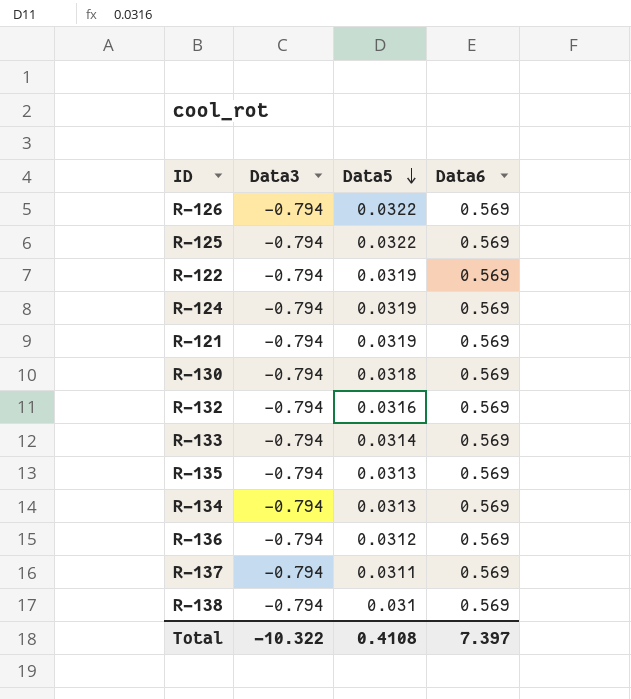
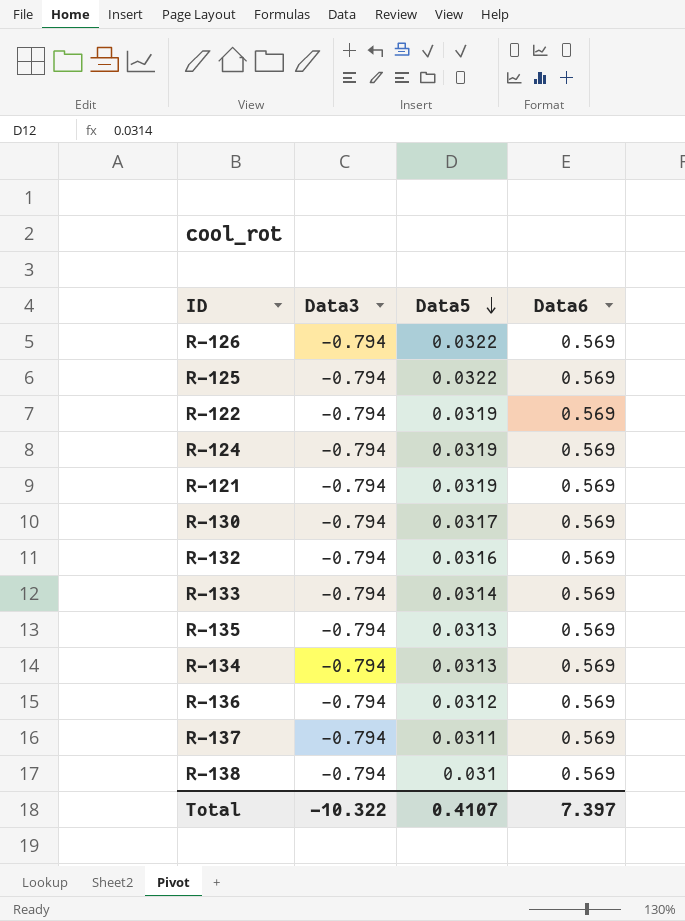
R-130 | Data5: 0.0318 -> 0.0317
Total | Data5: 0.4108 -> 0.4107

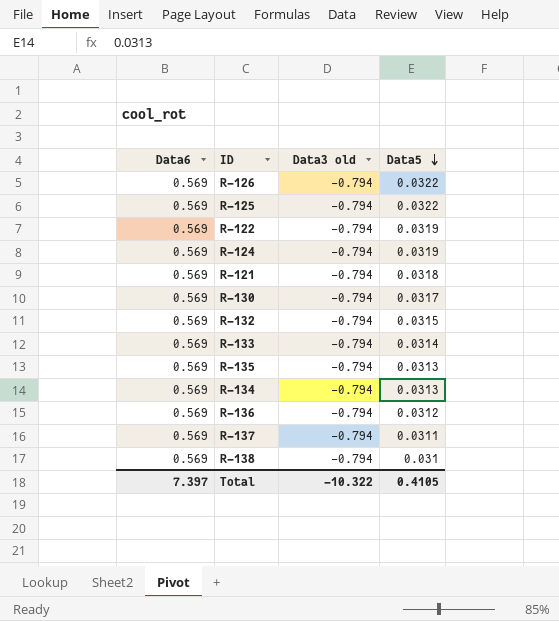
column Data6 | position: 4 -> 1
column name: Data3 -> Data3 old
R-121 | Data5: 0.0319 -> 0.0318
R-132 | Data5: 0.0316 -> 0.0315
Total | Data5: 0.4107 -> 0.4105

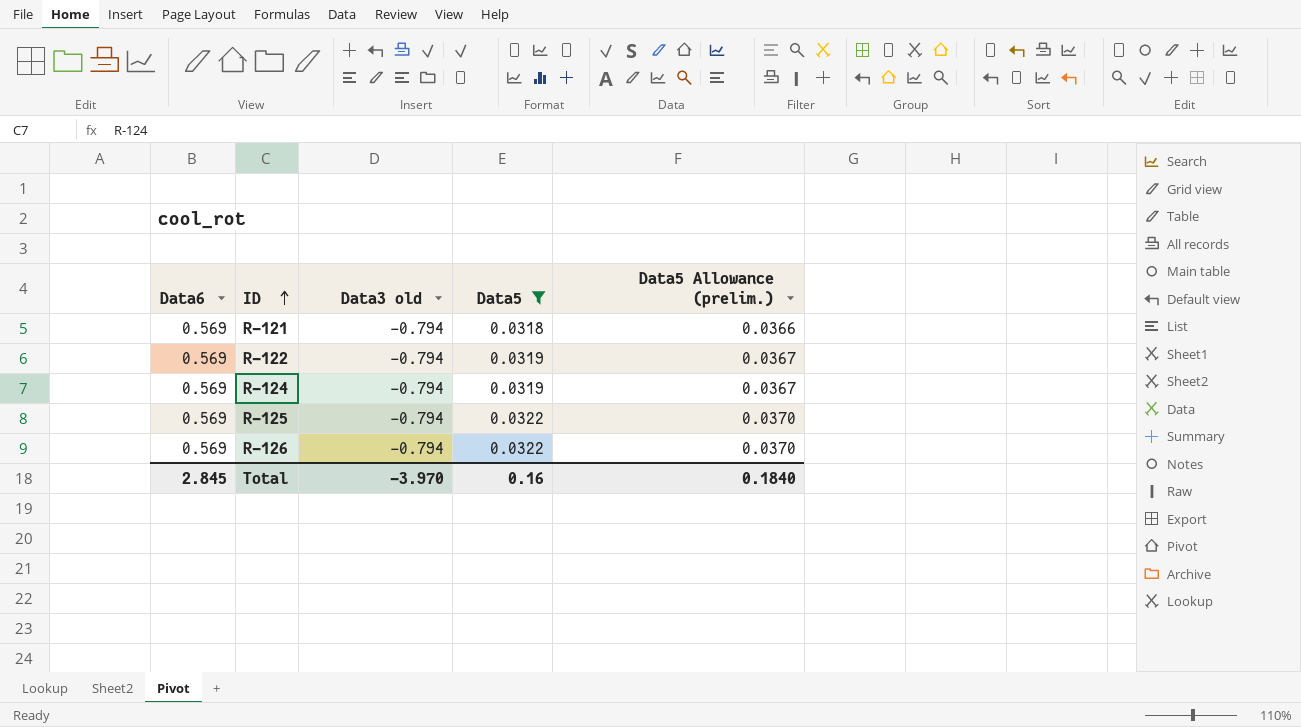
filter: none -> Data5 >= 0.0318
row order: Data5 descending -> ID ascending
column Data5 Allowance (prelim.) | formula: none -> [Data5] * 1.15
Total | Data6: 7.397 -> 2.845
Total | Data3 old: -10.322 -> -3.970
Total | Data5: 0.4105 -> 0.16

